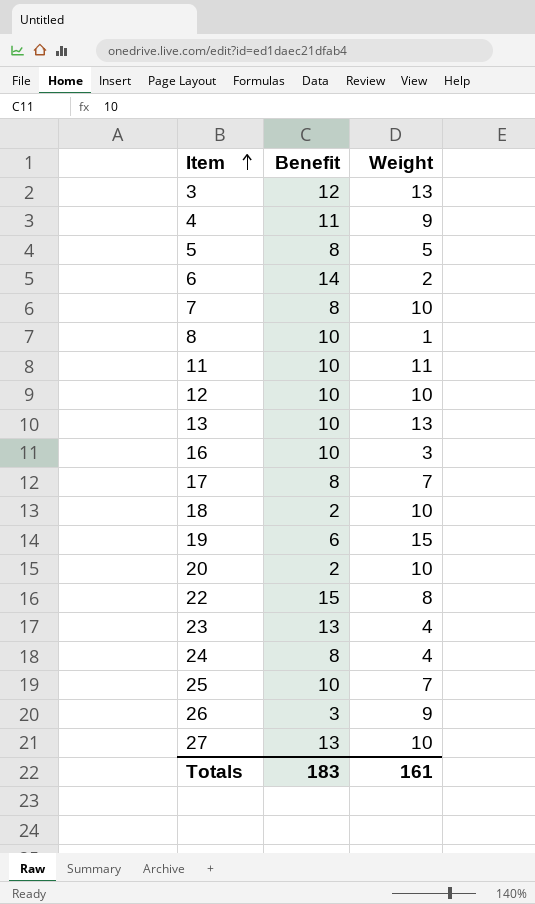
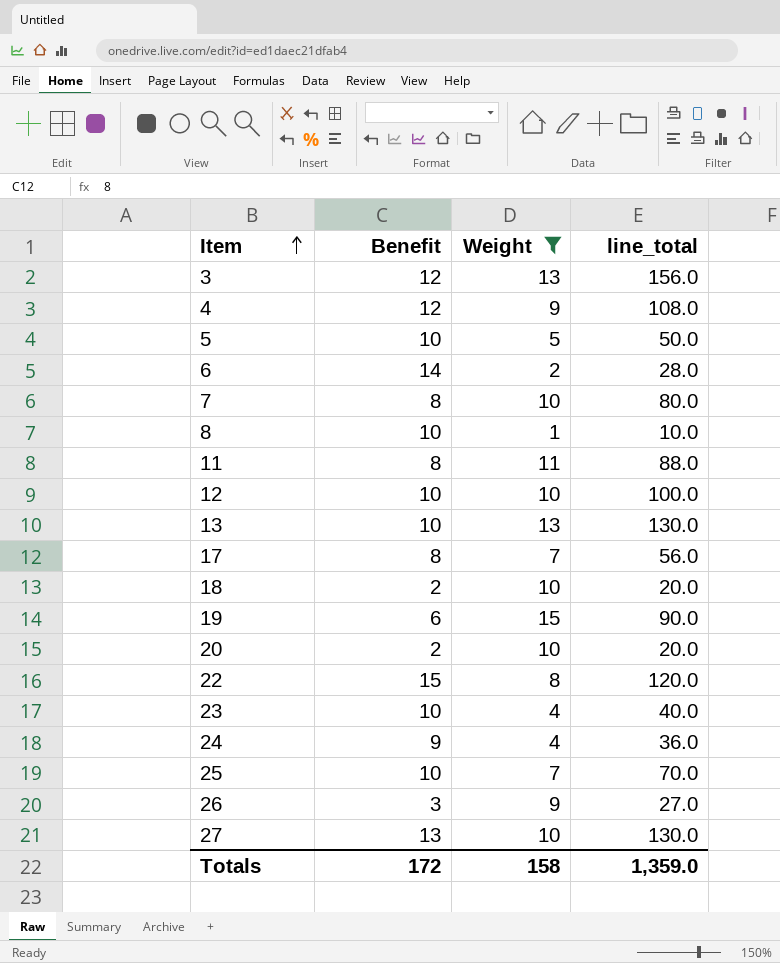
filter: none -> Weight != 3
column line_total | formula: none -> [Benefit] * [Weight]
4 | Benefit: 11 -> 12
5 | Benefit: 8 -> 10
11 | Benefit: 10 -> 8
23 | Benefit: 13 -> 10
24 | Benefit: 8 -> 9
Totals | Benefit: 183 -> 172
Totals | Weight: 161 -> 158

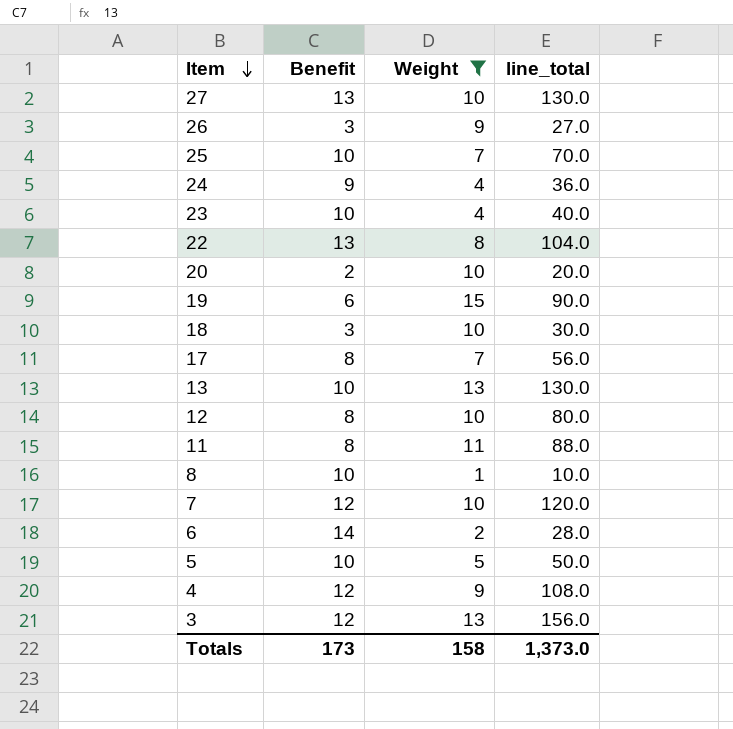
row order: Item ascending -> Item descending
22 | Benefit: 15 -> 13
22 | line_total: 120.0 -> 104.0
18 | Benefit: 2 -> 3
18 | line_total: 20.0 -> 30.0
12 | Benefit: 10 -> 8
12 | line_total: 100.0 -> 80.0
7 | Benefit: 8 -> 12
7 | line_total: 80.0 -> 120.0
Totals | Benefit: 172 -> 173
Totals | line_total: 1,359.0 -> 1,373.0

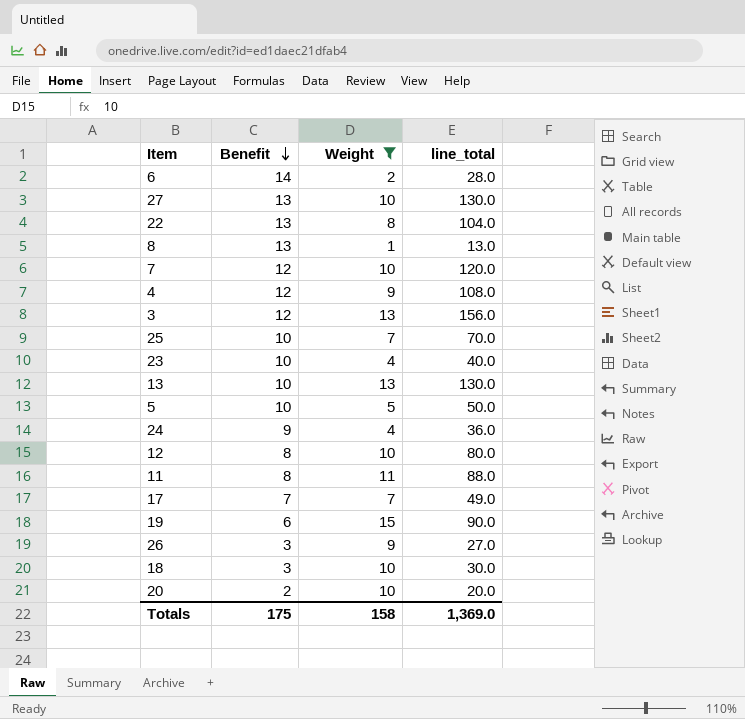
row order: Item descending -> Benefit descending
8 | Benefit: 10 -> 13
8 | line_total: 10.0 -> 13.0
17 | Benefit: 8 -> 7
17 | line_total: 56.0 -> 49.0
Totals | Benefit: 173 -> 175
Totals | line_total: 1,373.0 -> 1,369.0

